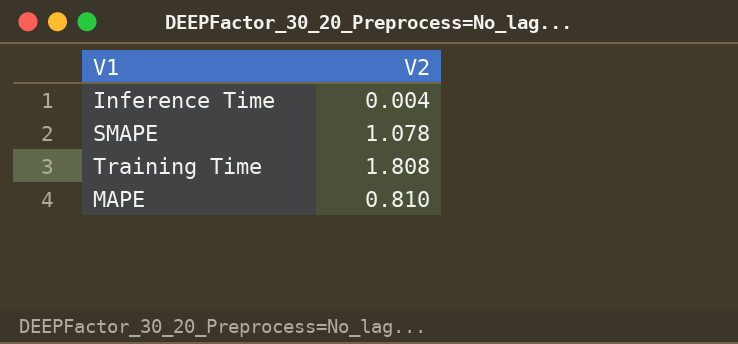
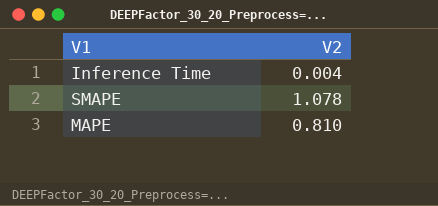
row Training Time: 1.808 -> none

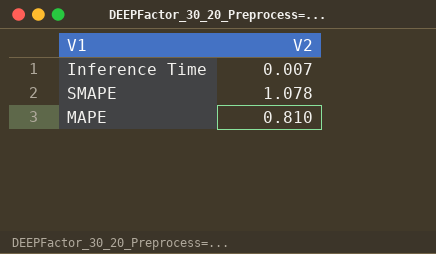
Inference Time | V2: 0.004 -> 0.007

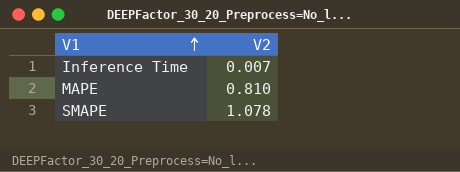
row order: none -> V1 ascending

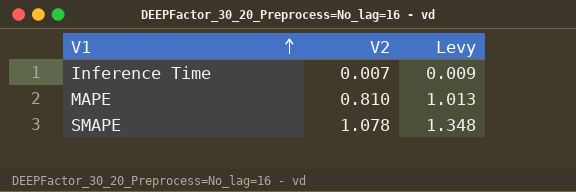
column Levy | formula: none -> [V2] * 1.25

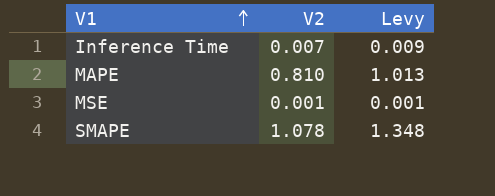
row MSE: none -> 0.001 | 0.001

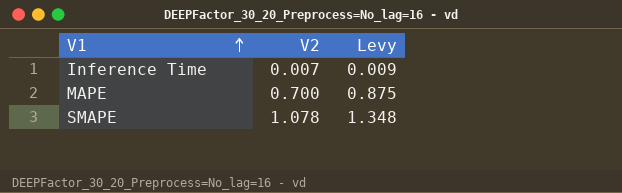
row MSE: 0.001 | 0.001 -> none
MAPE | V2: 0.810 -> 0.700
MAPE | Levy: 1.013 -> 0.875

